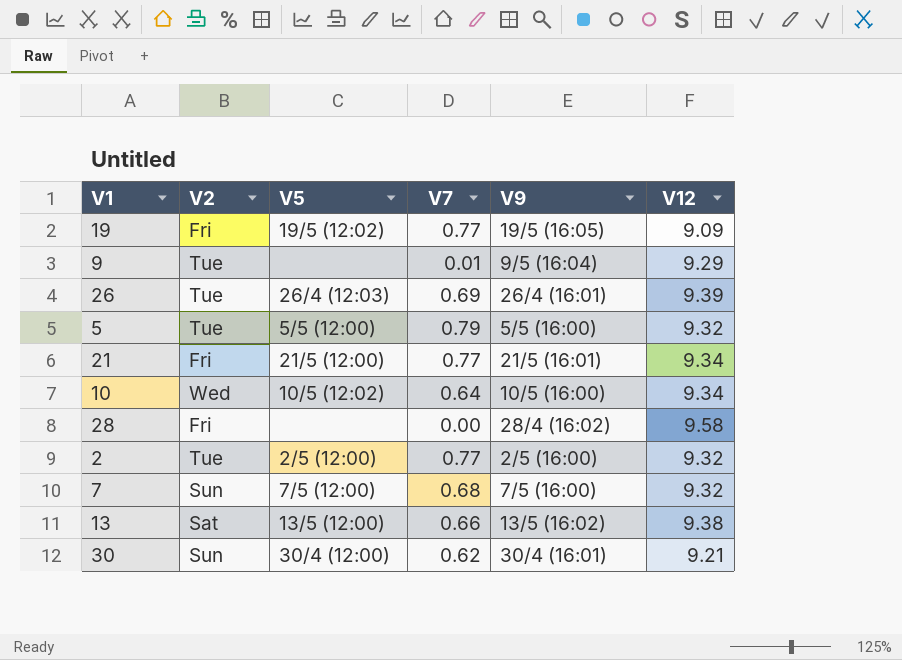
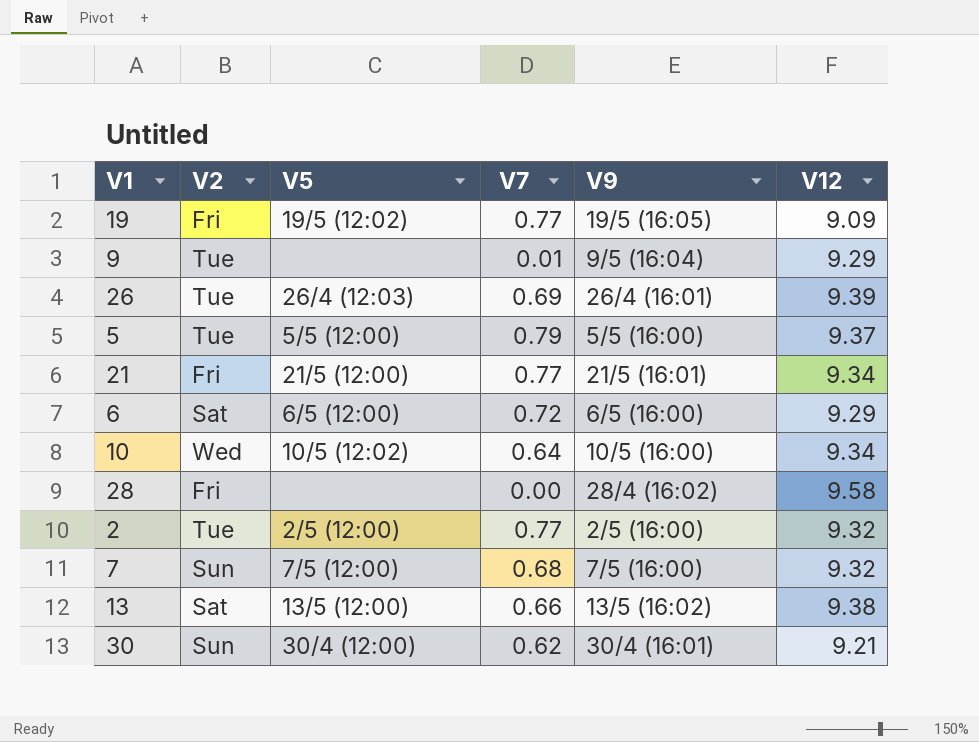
5 | V12: 9.32 -> 9.37
row 6: none -> Sat | 6/5 (12:00) | 0.72 | 6/5 (16:00) | 9.29

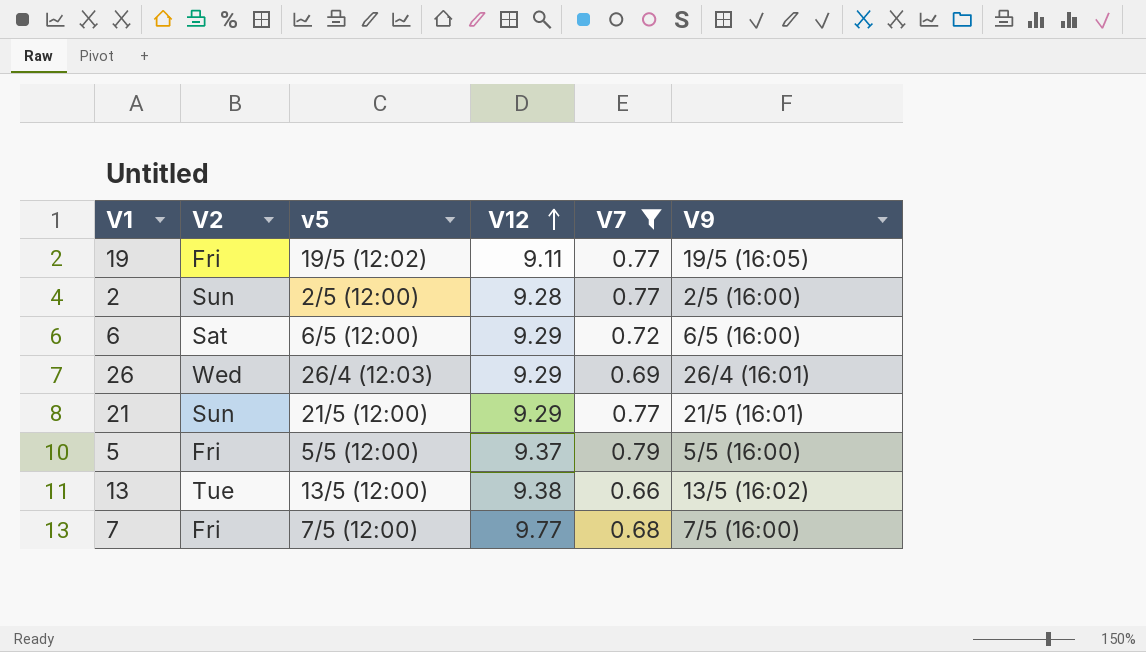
filter: none -> V7 >= 0.66
row order: none -> V12 ascending
column name: V5 -> v5
column V12 | position: 6 -> 4
19 | V12: 9.09 -> 9.11
2 | V2: Tue -> Sun
2 | V12: 9.32 -> 9.28
26 | V2: Tue -> Wed
26 | V12: 9.39 -> 9.29
21 | V2: Fri -> Sun
21 | V12: 9.34 -> 9.29
5 | V2: Tue -> Fri
13 | V2: Sat -> Tue
7 | V2: Sun -> Fri
7 | V12: 9.32 -> 9.77

